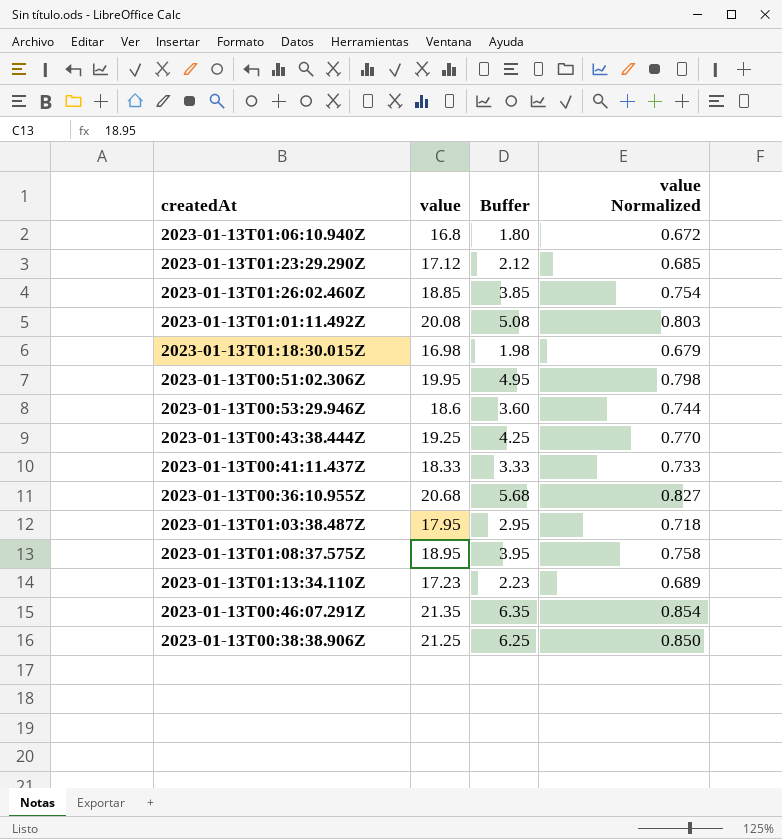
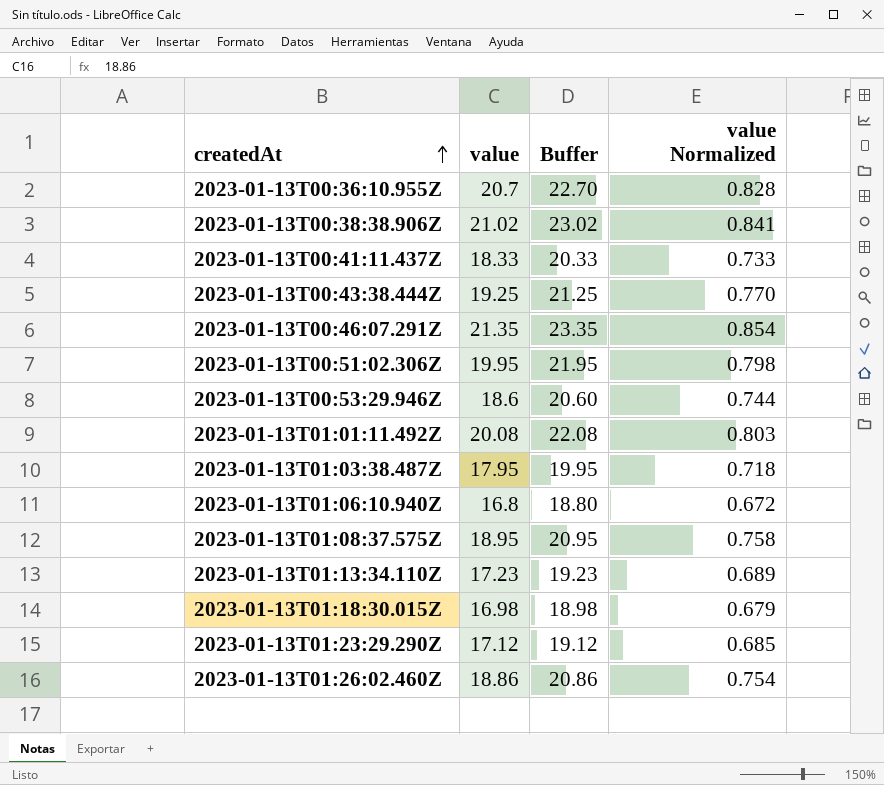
row order: none -> createdAt ascending
column Buffer | formula: [value] - 15 -> [value] + 2
2023-01-13T00:36:10.955Z | value: 20.68 -> 20.7
2023-01-13T00:36:10.955Z | value Normalized: 0.827 -> 0.828
2023-01-13T00:38:38.906Z | value: 21.25 -> 21.02
2023-01-13T00:38:38.906Z | value Normalized: 0.850 -> 0.841
2023-01-13T01:26:02.460Z | value: 18.85 -> 18.86

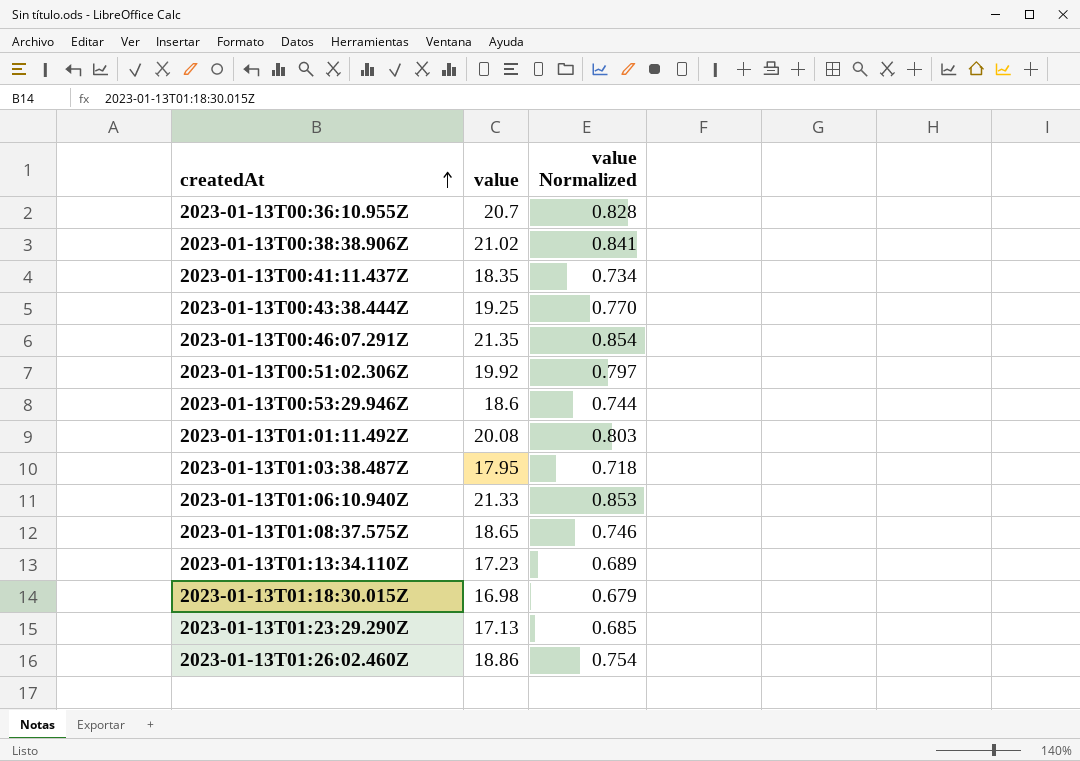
column Buffer | formula: [value] + 2 -> none
2023-01-13T00:41:11.437Z | value: 18.33 -> 18.35
2023-01-13T00:41:11.437Z | value Normalized: 0.733 -> 0.734
2023-01-13T00:51:02.306Z | value: 19.95 -> 19.92
2023-01-13T00:51:02.306Z | value Normalized: 0.798 -> 0.797
2023-01-13T01:06:10.940Z | value: 16.8 -> 21.33
2023-01-13T01:06:10.940Z | value Normalized: 0.672 -> 0.853
2023-01-13T01:08:37.575Z | value: 18.95 -> 18.65
2023-01-13T01:08:37.575Z | value Normalized: 0.758 -> 0.746
2023-01-13T01:23:29.290Z | value: 17.12 -> 17.13

